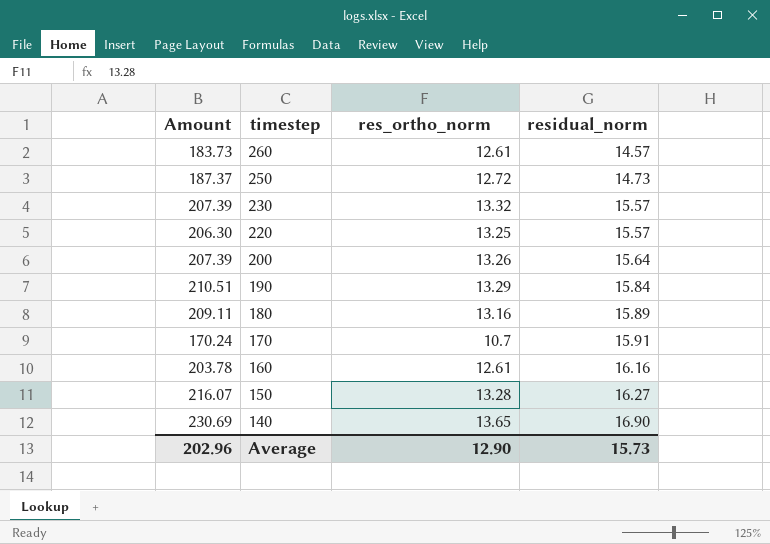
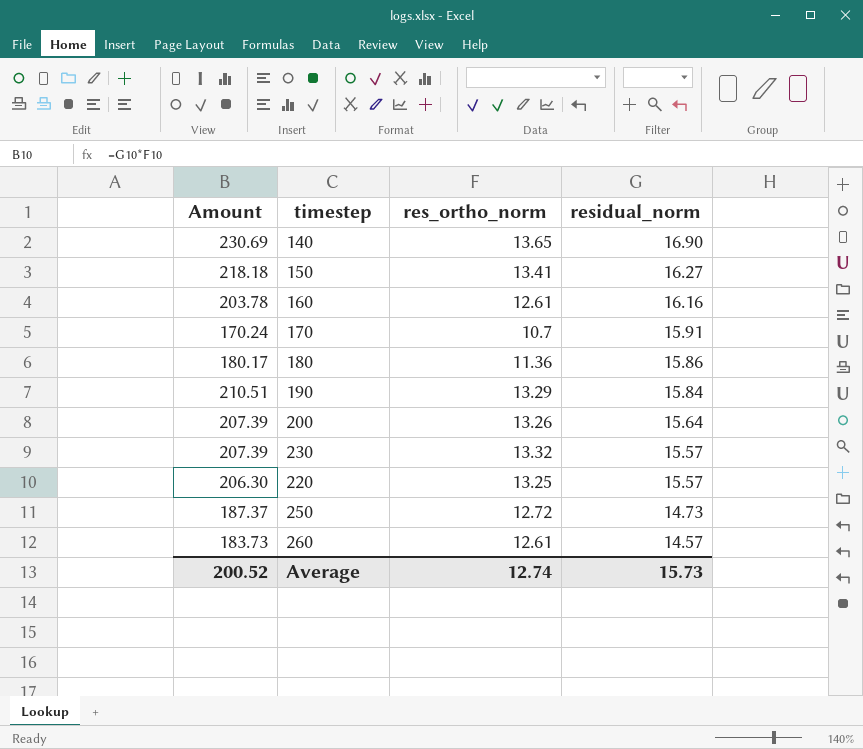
row order: timestep descending -> residual_norm descending
150 | Amount: 216.07 -> 218.18
150 | res_ortho_norm: 13.28 -> 13.41
180 | Amount: 209.11 -> 180.17
180 | res_ortho_norm: 13.16 -> 11.36
180 | residual_norm: 15.89 -> 15.86
Average | Amount: 202.96 -> 200.52
Average | res_ortho_norm: 12.90 -> 12.74

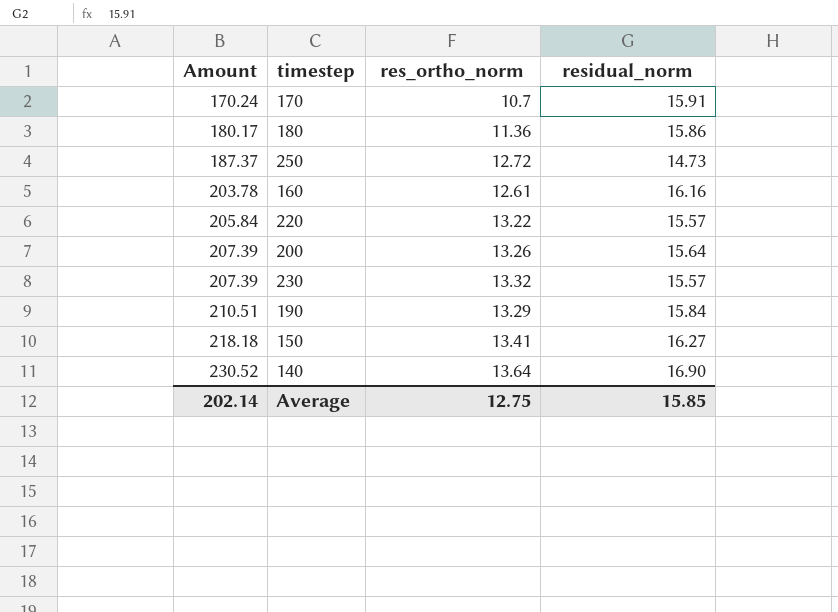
row order: residual_norm descending -> Amount ascending
row 260: 183.73 | 12.61 | 14.57 -> none
220 | Amount: 206.30 -> 205.84
220 | res_ortho_norm: 13.25 -> 13.22
140 | Amount: 230.69 -> 230.52
140 | res_ortho_norm: 13.65 -> 13.64
Average | Amount: 200.52 -> 202.14
Average | res_ortho_norm: 12.74 -> 12.75
Average | residual_norm: 15.73 -> 15.85

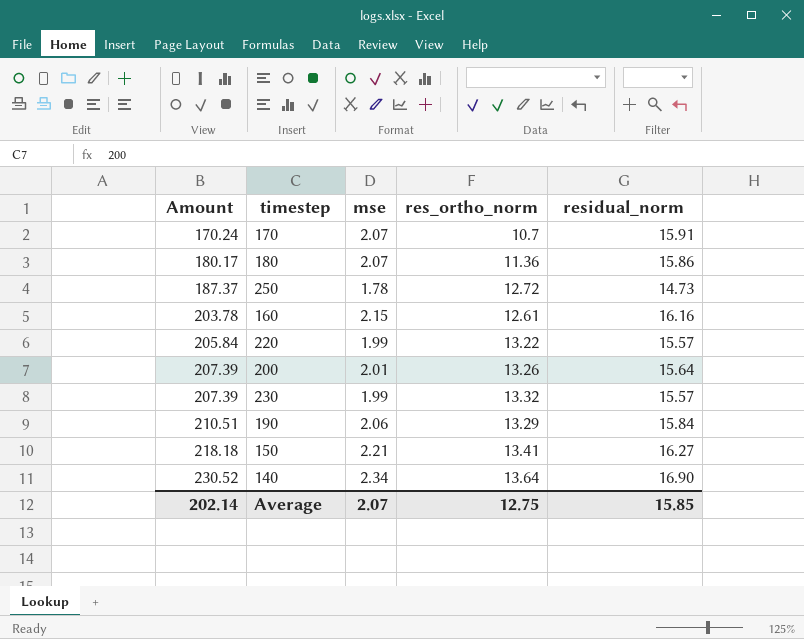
column mse | position: none -> 3

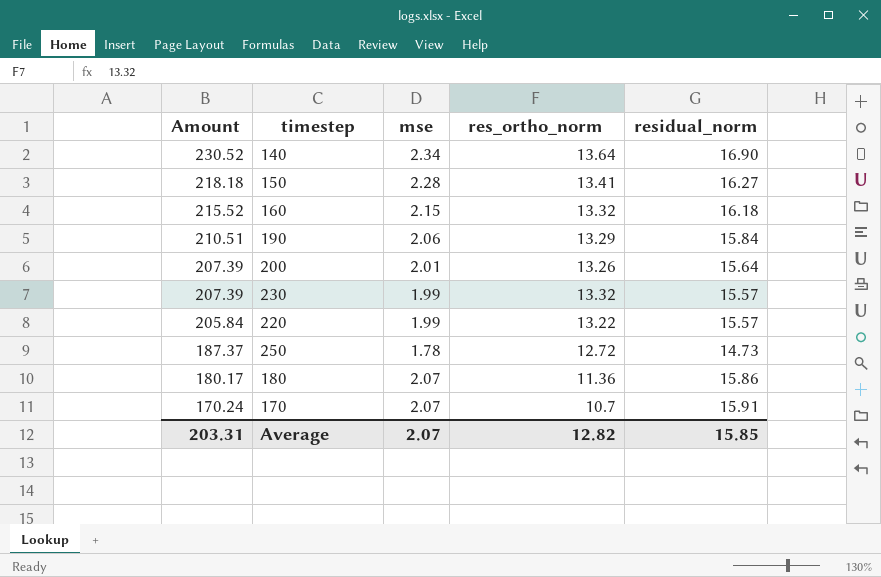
row order: Amount ascending -> Amount descending
150 | mse: 2.21 -> 2.28
160 | Amount: 203.78 -> 215.52
160 | res_ortho_norm: 12.61 -> 13.32
160 | residual_norm: 16.16 -> 16.18
Average | Amount: 202.14 -> 203.31
Average | res_ortho_norm: 12.75 -> 12.82

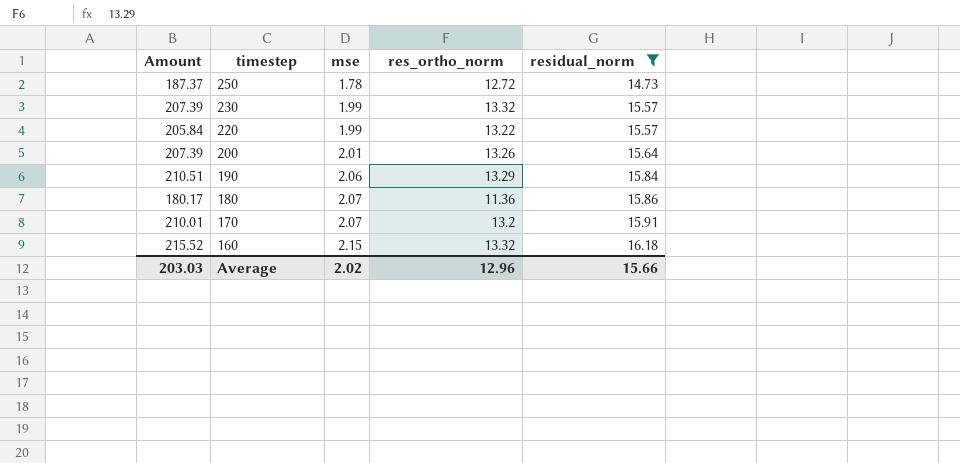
filter: none -> residual_norm <= 16.18
row order: Amount descending -> timestep descending
170 | Amount: 170.24 -> 210.01
170 | res_ortho_norm: 10.7 -> 13.2
Average | Amount: 203.31 -> 203.03
Average | mse: 2.07 -> 2.02
Average | res_ortho_norm: 12.82 -> 12.96
Average | residual_norm: 15.85 -> 15.66

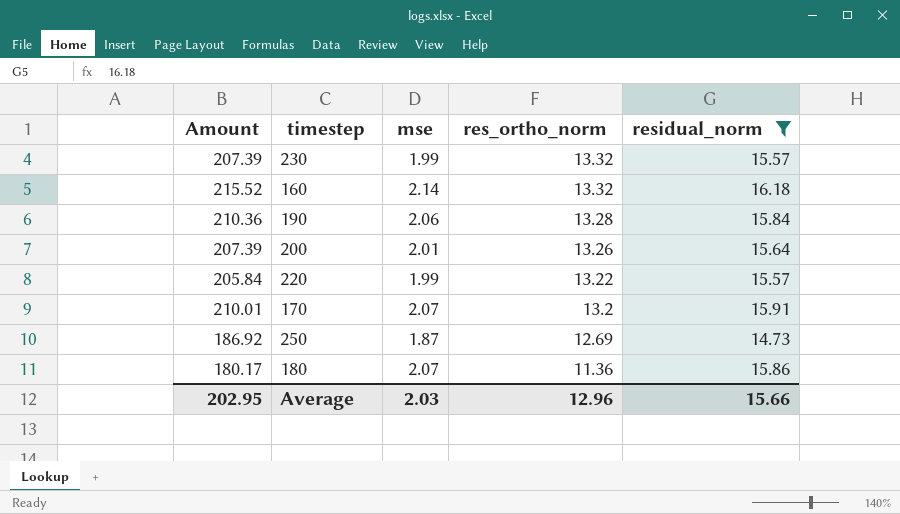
row order: timestep descending -> res_ortho_norm descending
160 | mse: 2.15 -> 2.14
190 | Amount: 210.51 -> 210.36
190 | res_ortho_norm: 13.29 -> 13.28
250 | Amount: 187.37 -> 186.92
250 | mse: 1.78 -> 1.87
250 | res_ortho_norm: 12.72 -> 12.69
Average | Amount: 203.03 -> 202.95
Average | mse: 2.02 -> 2.03

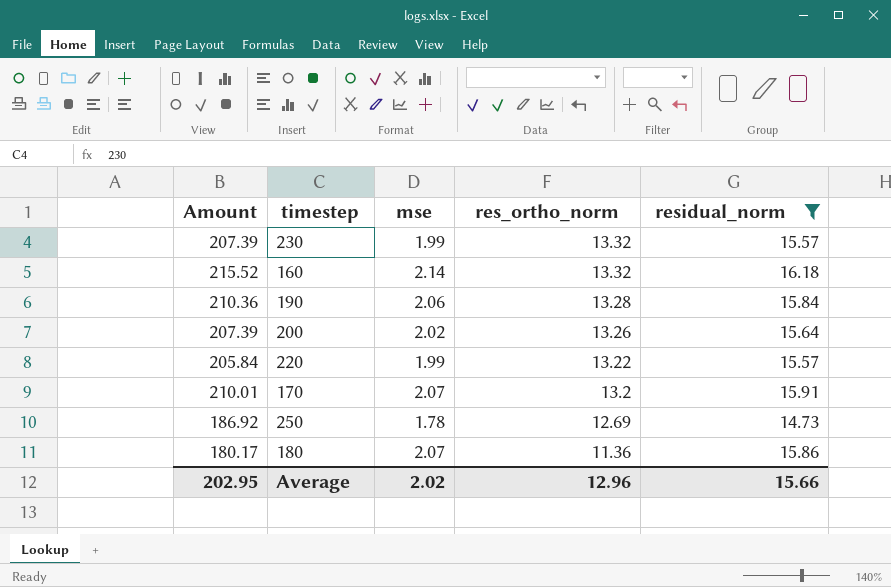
200 | mse: 2.01 -> 2.02
250 | mse: 1.87 -> 1.78
Average | mse: 2.03 -> 2.02

